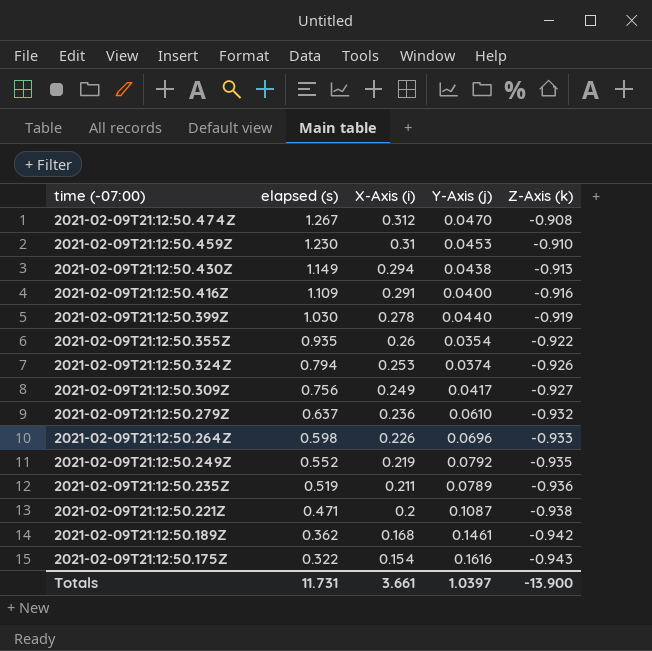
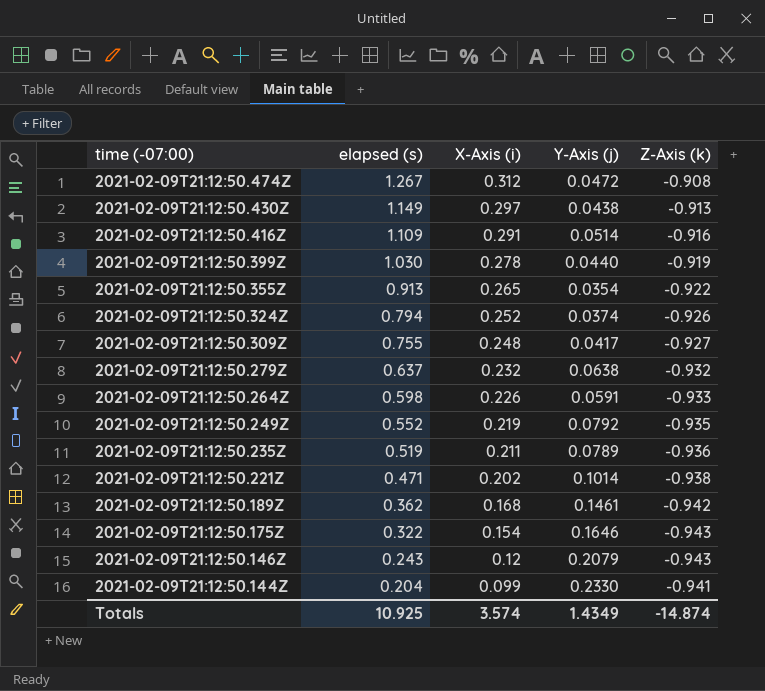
row 2021-02-09T21:12:50.459Z: 1.230 | 0.31 | 0.0453 | -0.910 -> none
2021-02-09T21:12:50.474Z | Y-Axis (j): 0.0470 -> 0.0472
2021-02-09T21:12:50.430Z | X-Axis (i): 0.294 -> 0.297
2021-02-09T21:12:50.416Z | Y-Axis (j): 0.0400 -> 0.0514
2021-02-09T21:12:50.355Z | elapsed (s): 0.935 -> 0.913
2021-02-09T21:12:50.355Z | X-Axis (i): 0.26 -> 0.265
2021-02-09T21:12:50.324Z | X-Axis (i): 0.253 -> 0.252
2021-02-09T21:12:50.309Z | elapsed (s): 0.756 -> 0.755
2021-02-09T21:12:50.309Z | X-Axis (i): 0.249 -> 0.248
2021-02-09T21:12:50.279Z | X-Axis (i): 0.236 -> 0.232
2021-02-09T21:12:50.279Z | Y-Axis (j): 0.0610 -> 0.0638
2021-02-09T21:12:50.264Z | Y-Axis (j): 0.0696 -> 0.0591
2021-02-09T21:12:50.221Z | X-Axis (i): 0.2 -> 0.202
2021-02-09T21:12:50.221Z | Y-Axis (j): 0.1087 -> 0.1014
2021-02-09T21:12:50.175Z | Y-Axis (j): 0.1616 -> 0.1646
row 2021-02-09T21:12:50.146Z: none -> 0.243 | 0.12 | 0.2079 | -0.943
row 2021-02-09T21:12:50.144Z: none -> 0.204 | 0.099 | 0.2330 | -0.941
Totals | elapsed (s): 11.731 -> 10.925
Totals | X-Axis (i): 3.661 -> 3.574
Totals | Y-Axis (j): 1.0397 -> 1.4349
Totals | Z-Axis (k): -13.900 -> -14.874

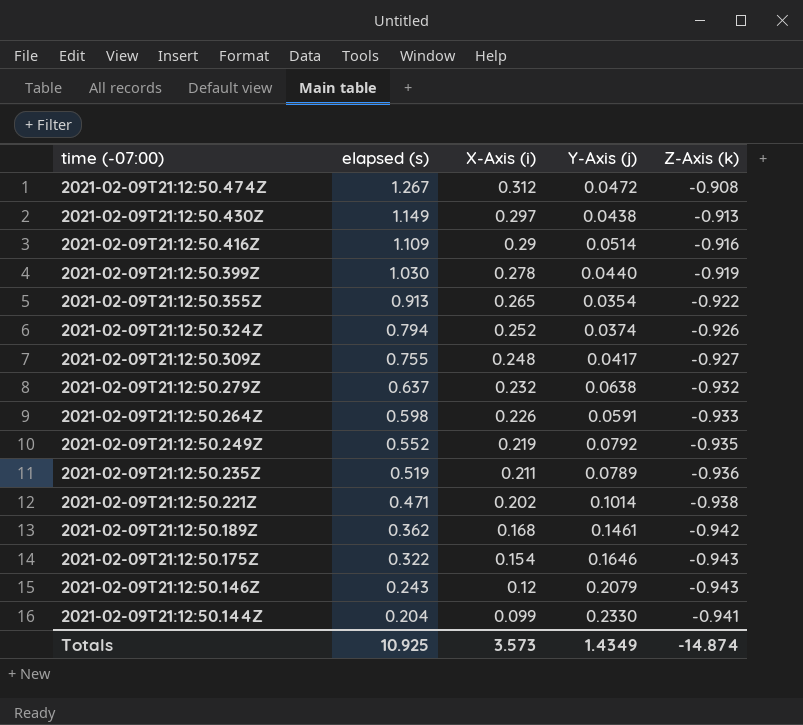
2021-02-09T21:12:50.416Z | X-Axis (i): 0.291 -> 0.29
Totals | X-Axis (i): 3.574 -> 3.573

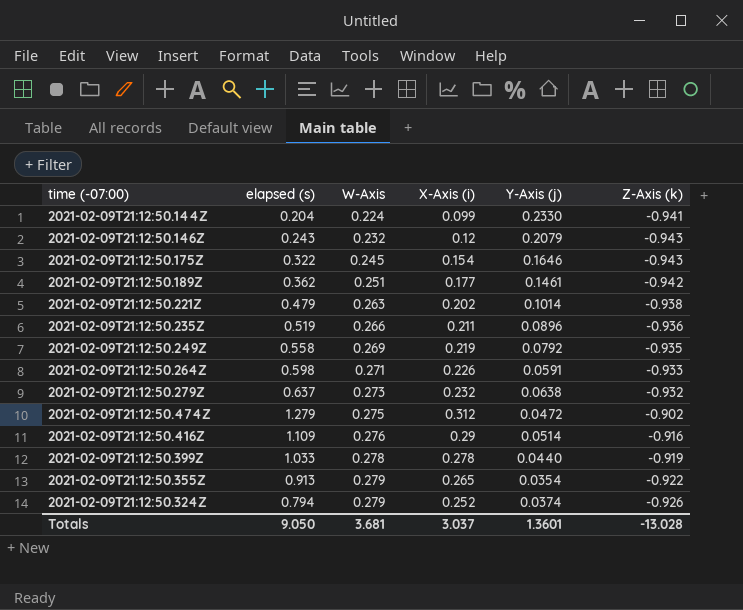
row order: time (-07:00) descending -> W-Axis ascending
column W-Axis | position: none -> 3
row 2021-02-09T21:12:50.430Z: 1.149 | 0.297 | 0.0438 | -0.913 -> none
row 2021-02-09T21:12:50.309Z: 0.755 | 0.248 | 0.0417 | -0.927 -> none
2021-02-09T21:12:50.189Z | X-Axis (i): 0.168 -> 0.177
2021-02-09T21:12:50.221Z | elapsed (s): 0.471 -> 0.479
2021-02-09T21:12:50.235Z | Y-Axis (j): 0.0789 -> 0.0896
2021-02-09T21:12:50.249Z | elapsed (s): 0.552 -> 0.558
2021-02-09T21:12:50.474Z | elapsed (s): 1.267 -> 1.279
2021-02-09T21:12:50.474Z | Z-Axis (k): -0.908 -> -0.902
2021-02-09T21:12:50.399Z | elapsed (s): 1.030 -> 1.033
Totals | elapsed (s): 10.925 -> 9.050
Totals | X-Axis (i): 3.573 -> 3.037
Totals | Y-Axis (j): 1.4349 -> 1.3601
Totals | Z-Axis (k): -14.874 -> -13.028

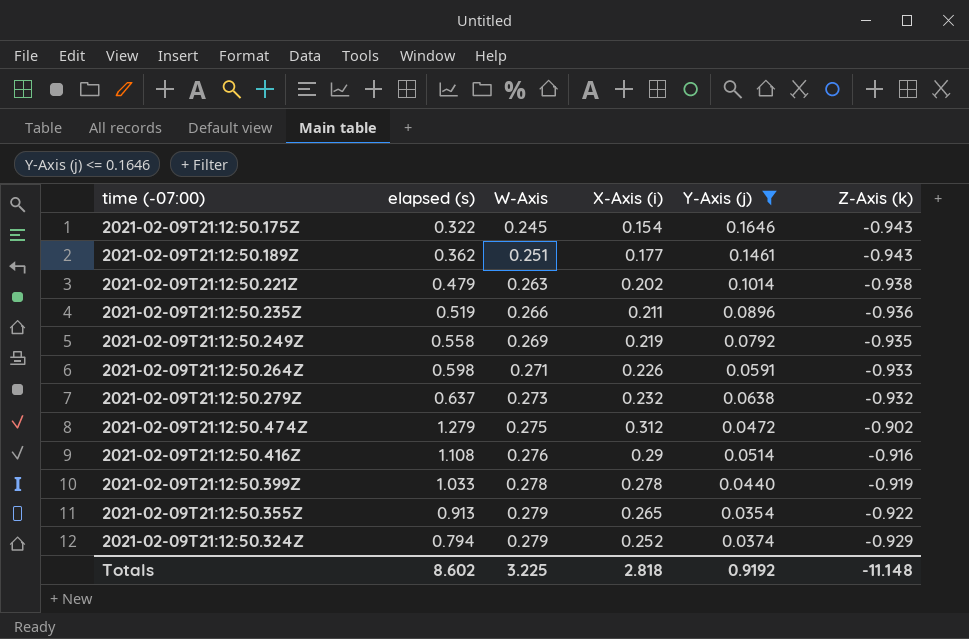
filter: none -> Y-Axis (j) <= 0.1646
2021-02-09T21:12:50.189Z | Z-Axis (k): -0.942 -> -0.943
2021-02-09T21:12:50.416Z | elapsed (s): 1.109 -> 1.108
2021-02-09T21:12:50.324Z | Z-Axis (k): -0.926 -> -0.929
Totals | elapsed (s): 9.050 -> 8.602
Totals | W-Axis: 3.681 -> 3.225
Totals | X-Axis (i): 3.037 -> 2.818
Totals | Y-Axis (j): 1.3601 -> 0.9192
Totals | Z-Axis (k): -13.028 -> -11.148

